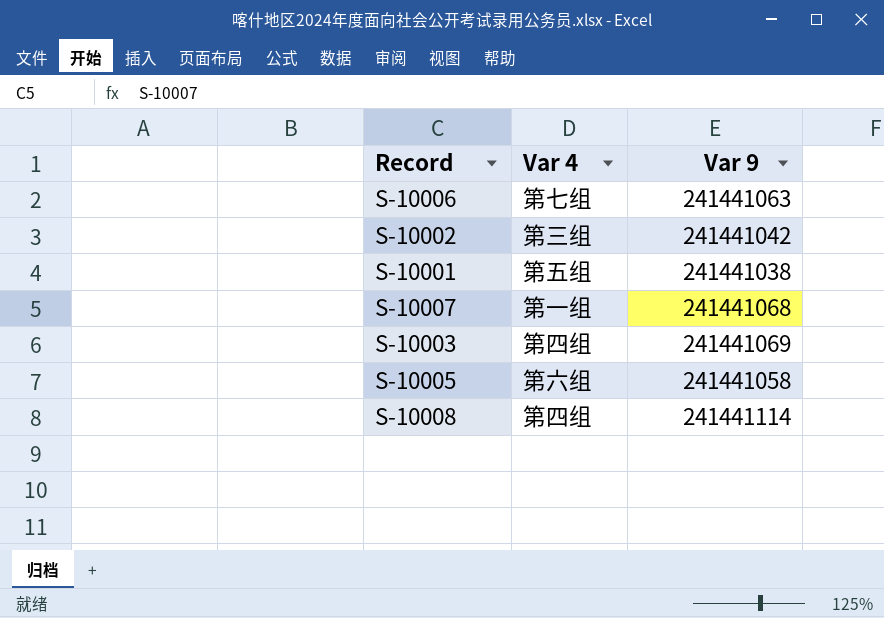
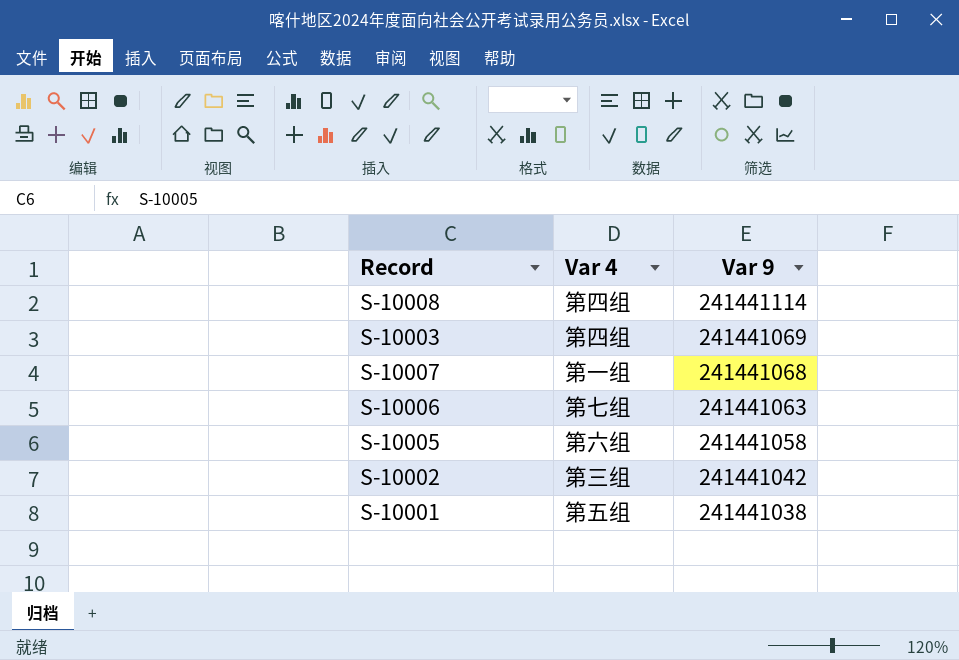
row order: none -> Var 9 descending

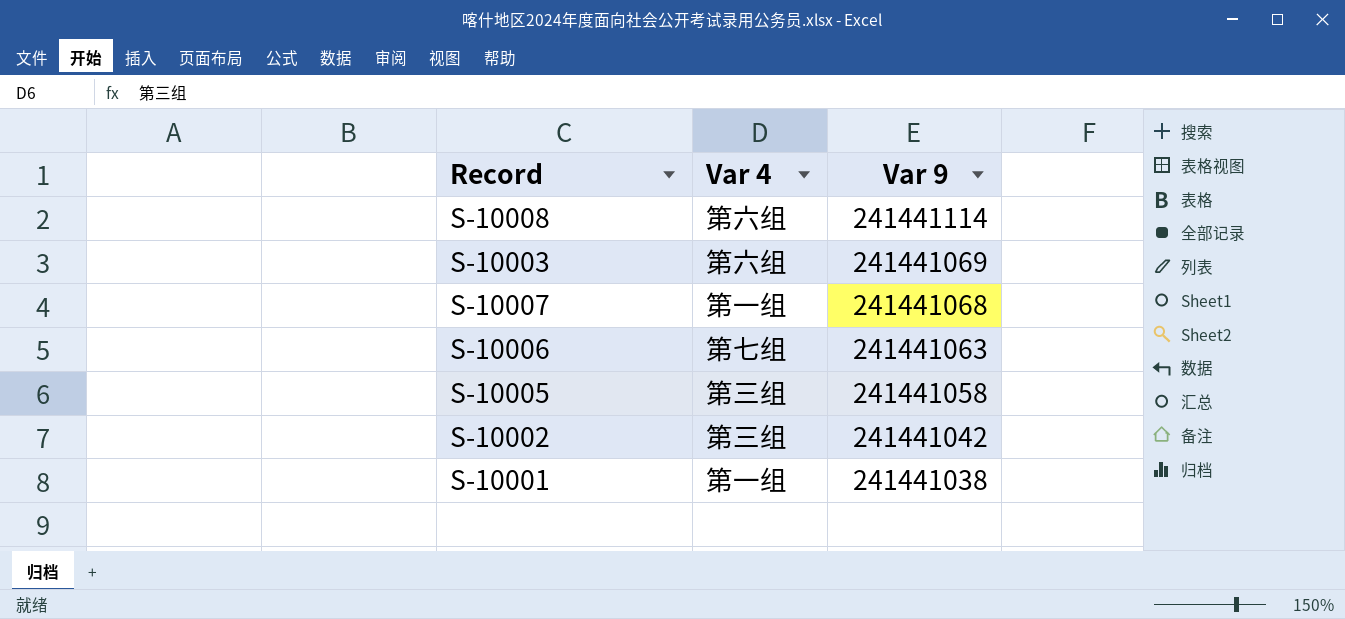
S-10008 | Var 4: 第四组 -> 第六组
S-10003 | Var 4: 第四组 -> 第六组
S-10005 | Var 4: 第六组 -> 第三组
S-10001 | Var 4: 第五组 -> 第一组

